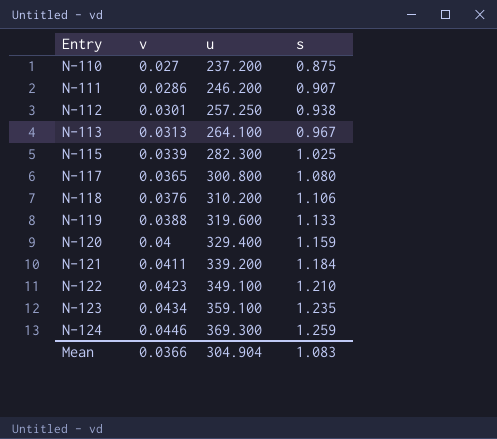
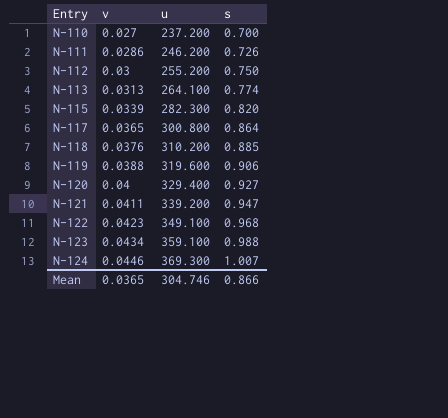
N-110 | s: 0.875 -> 0.700
N-111 | s: 0.907 -> 0.726
N-112 | v: 0.0301 -> 0.03
N-112 | u: 257.250 -> 255.200
N-112 | s: 0.938 -> 0.750
N-113 | s: 0.967 -> 0.774
N-115 | s: 1.025 -> 0.820
N-117 | s: 1.080 -> 0.864
N-118 | s: 1.106 -> 0.885
N-119 | s: 1.133 -> 0.906
N-120 | s: 1.159 -> 0.927
N-121 | s: 1.184 -> 0.947
N-122 | s: 1.210 -> 0.968
N-123 | s: 1.235 -> 0.988
N-124 | s: 1.259 -> 1.007
Mean | v: 0.0366 -> 0.0365
Mean | u: 304.904 -> 304.746
Mean | s: 1.083 -> 0.866

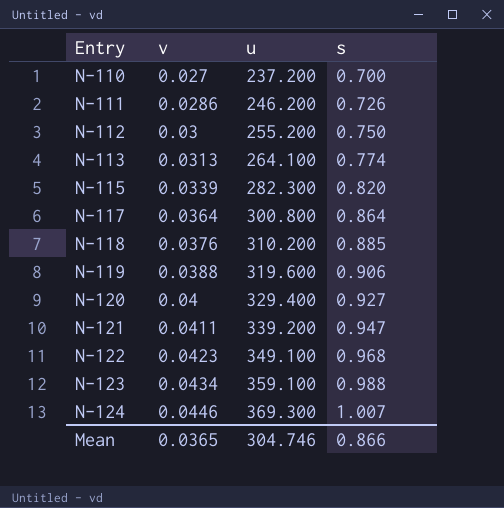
N-117 | v: 0.0365 -> 0.0364

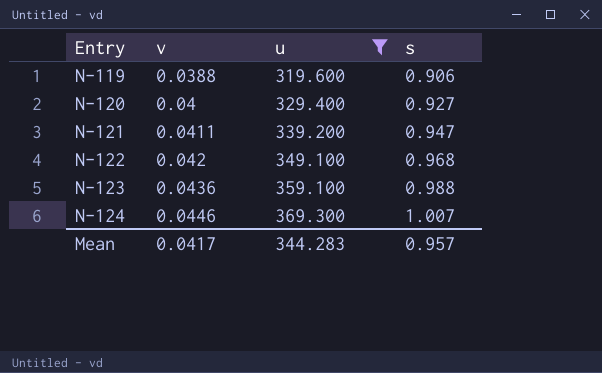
filter: none -> u >= 319.600
N-122 | v: 0.0423 -> 0.042
N-123 | v: 0.0434 -> 0.0436
Mean | v: 0.0365 -> 0.0417
Mean | u: 304.746 -> 344.283
Mean | s: 0.866 -> 0.957

